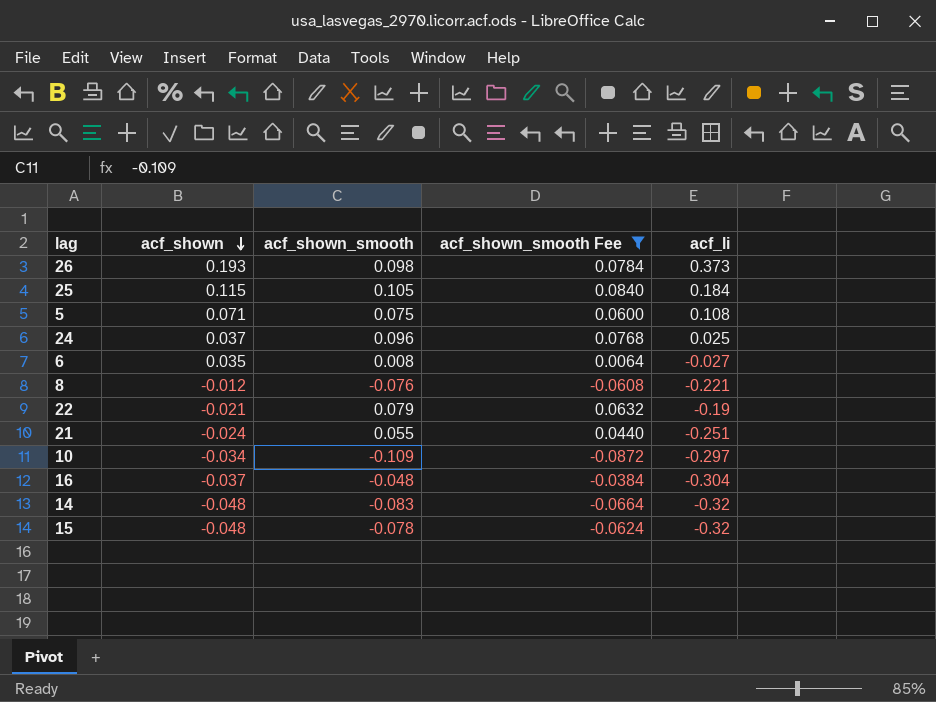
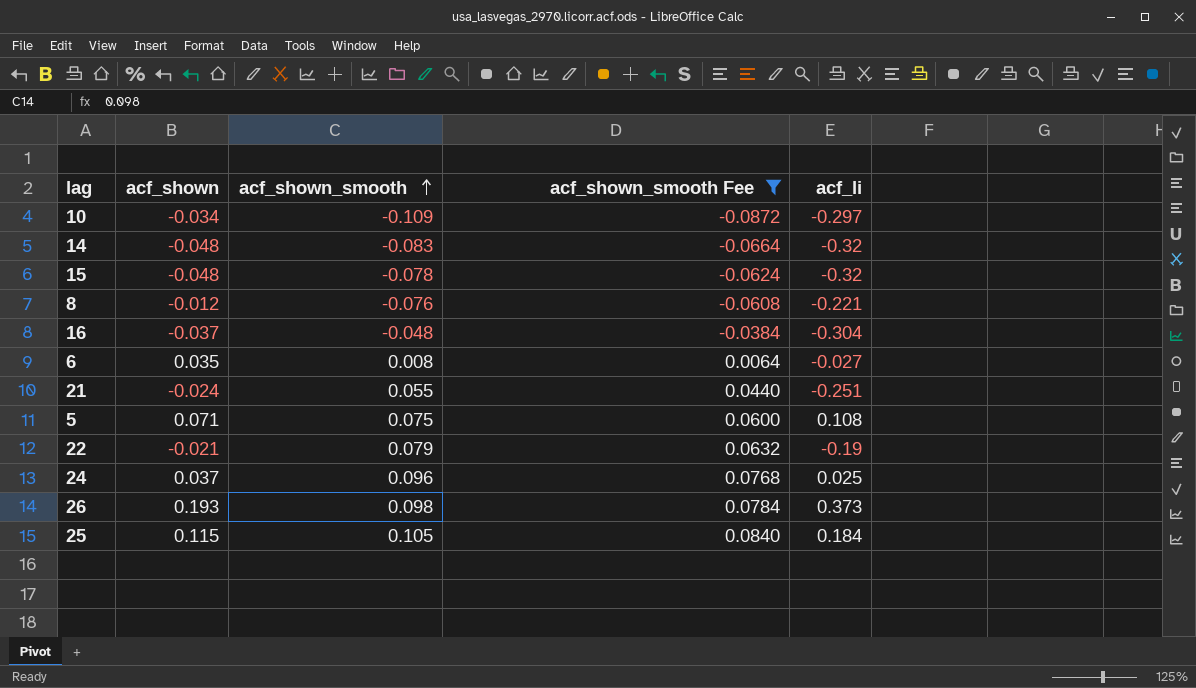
row order: acf_shown descending -> acf_shown_smooth ascending

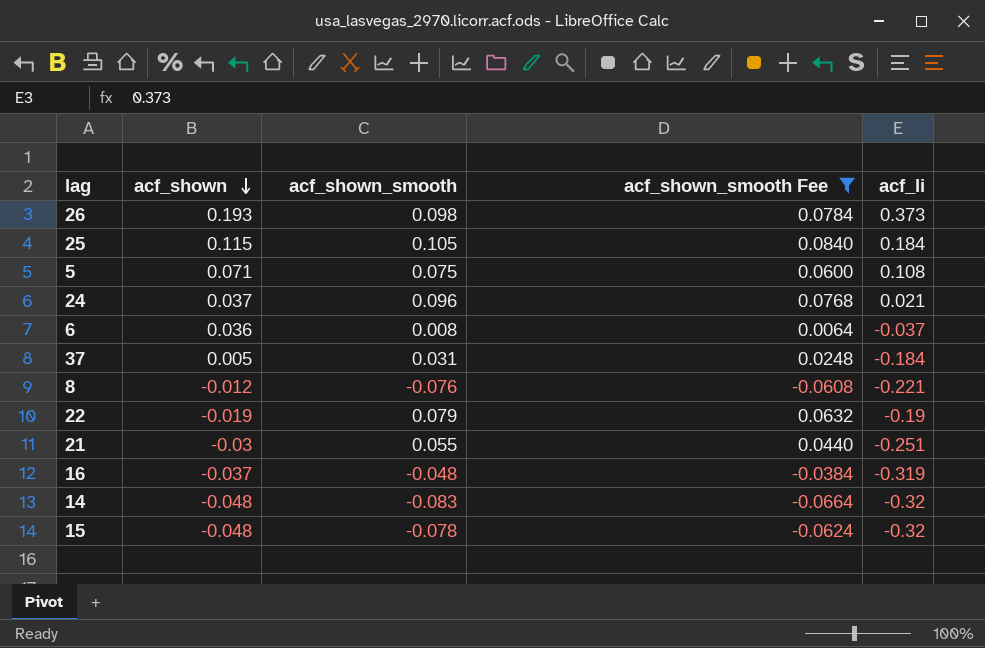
row order: acf_shown_smooth ascending -> acf_shown descending
row 10: -0.034 | -0.109 | -0.0872 | -0.297 -> none
24 | acf_li: 0.025 -> 0.021
6 | acf_shown: 0.035 -> 0.036
6 | acf_li: -0.027 -> -0.037
row 37: none -> 0.005 | 0.031 | 0.0248 | -0.184
22 | acf_shown: -0.021 -> -0.019
21 | acf_shown: -0.024 -> -0.03
16 | acf_li: -0.304 -> -0.319

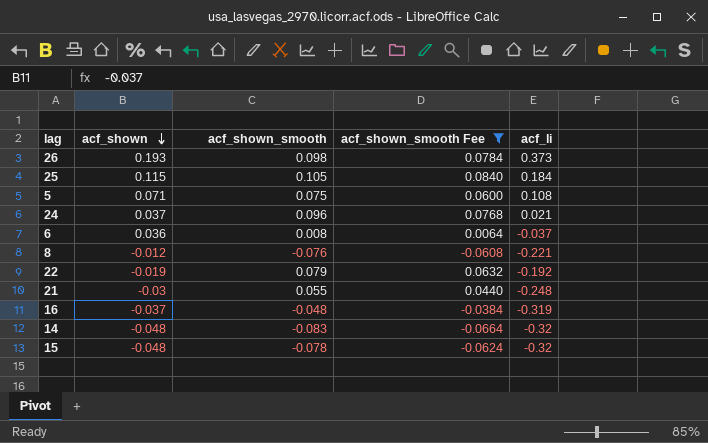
row 37: 0.005 | 0.031 | 0.0248 | -0.184 -> none
22 | acf_li: -0.19 -> -0.192
21 | acf_li: -0.251 -> -0.248

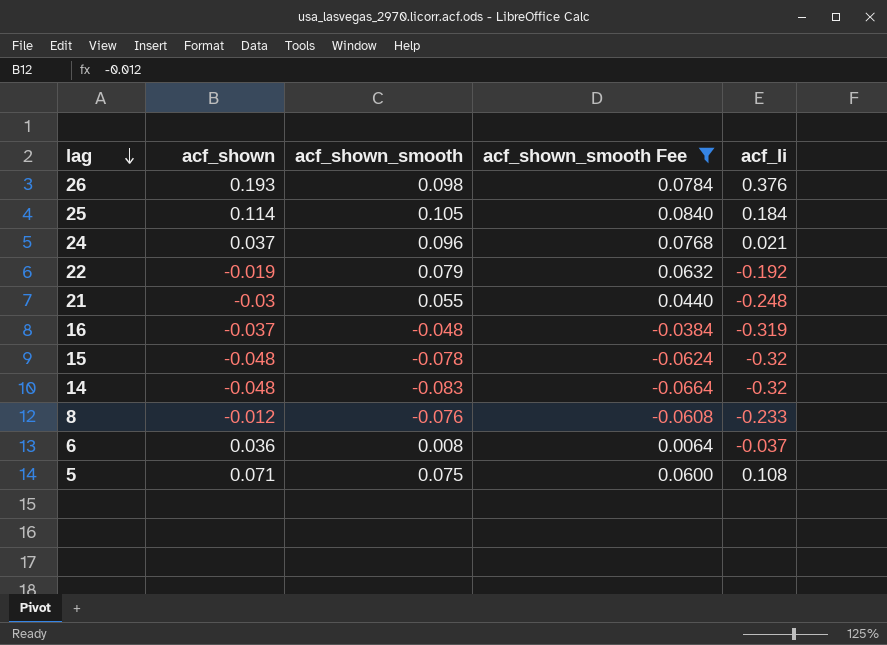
row order: acf_shown descending -> lag descending
26 | acf_li: 0.373 -> 0.376
25 | acf_shown: 0.115 -> 0.114
8 | acf_li: -0.221 -> -0.233

